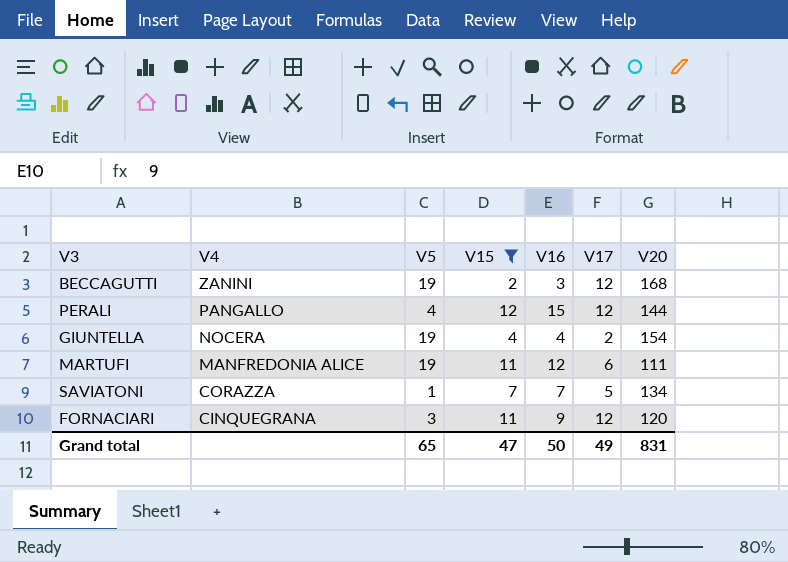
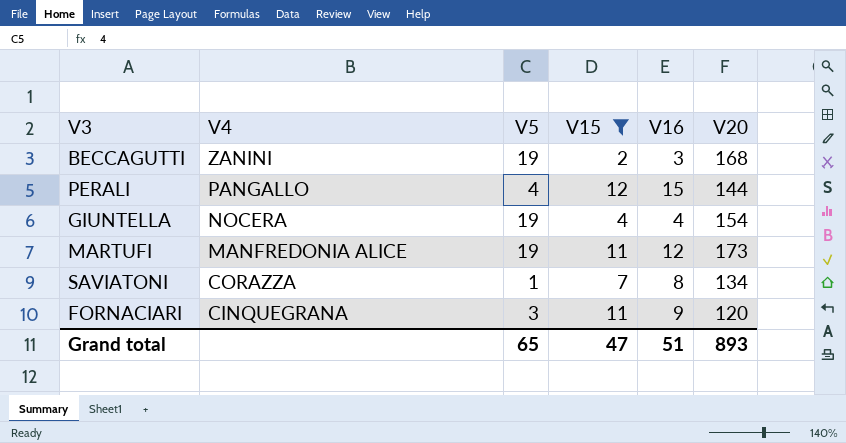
column V17 | position: 6 -> none
MARTUFI | V20: 111 -> 173
SAVIATONI | V16: 7 -> 8
Grand total | V16: 50 -> 51
Grand total | V20: 831 -> 893

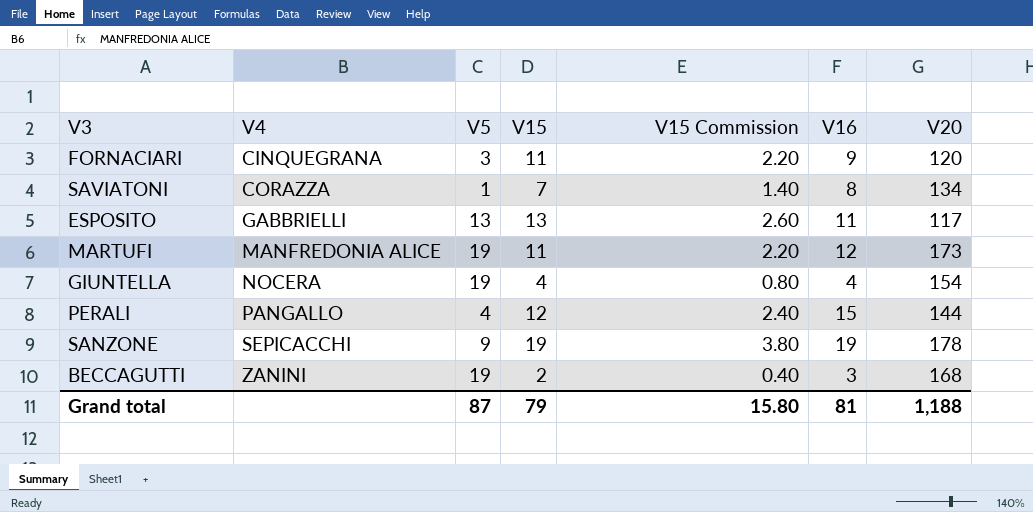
filter: V15 <= 12 -> none
row order: V4 descending -> V4 ascending
column V15 Commission | formula: none -> [V15] * 0.2
Grand total | V5: 65 -> 87
Grand total | V15: 47 -> 79
Grand total | V16: 51 -> 81
Grand total | V20: 893 -> 1,188

